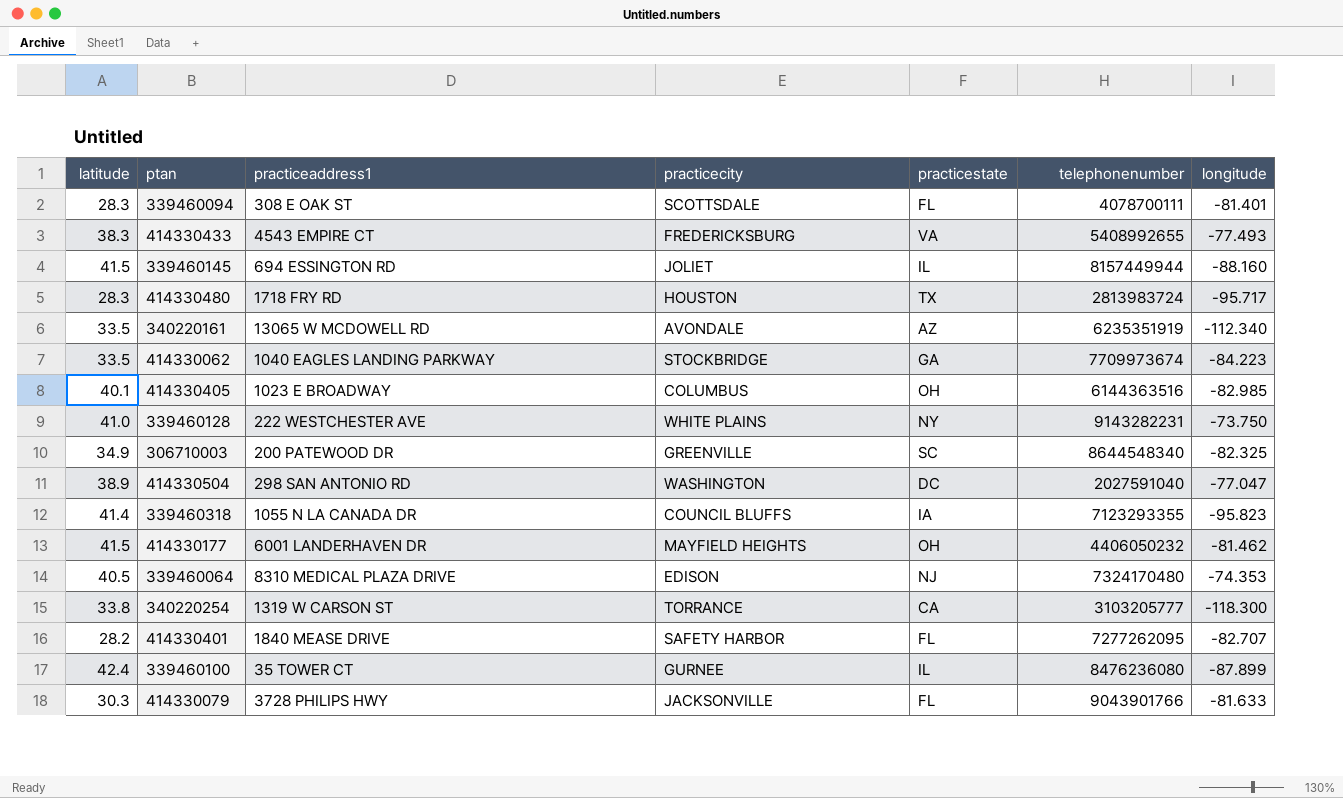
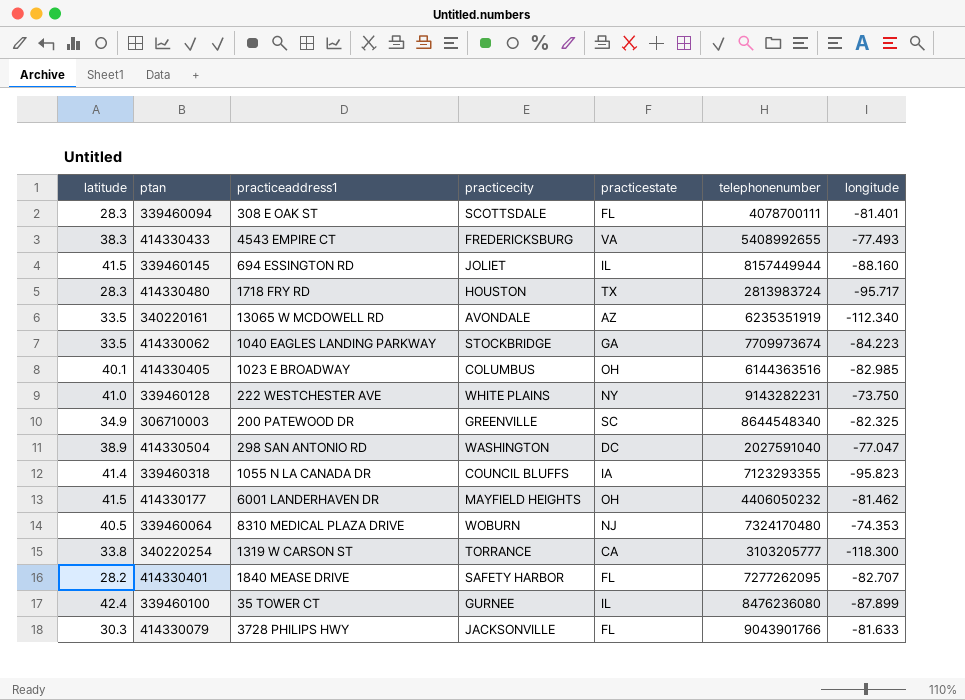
339460064 | practicecity: EDISON -> WOBURN

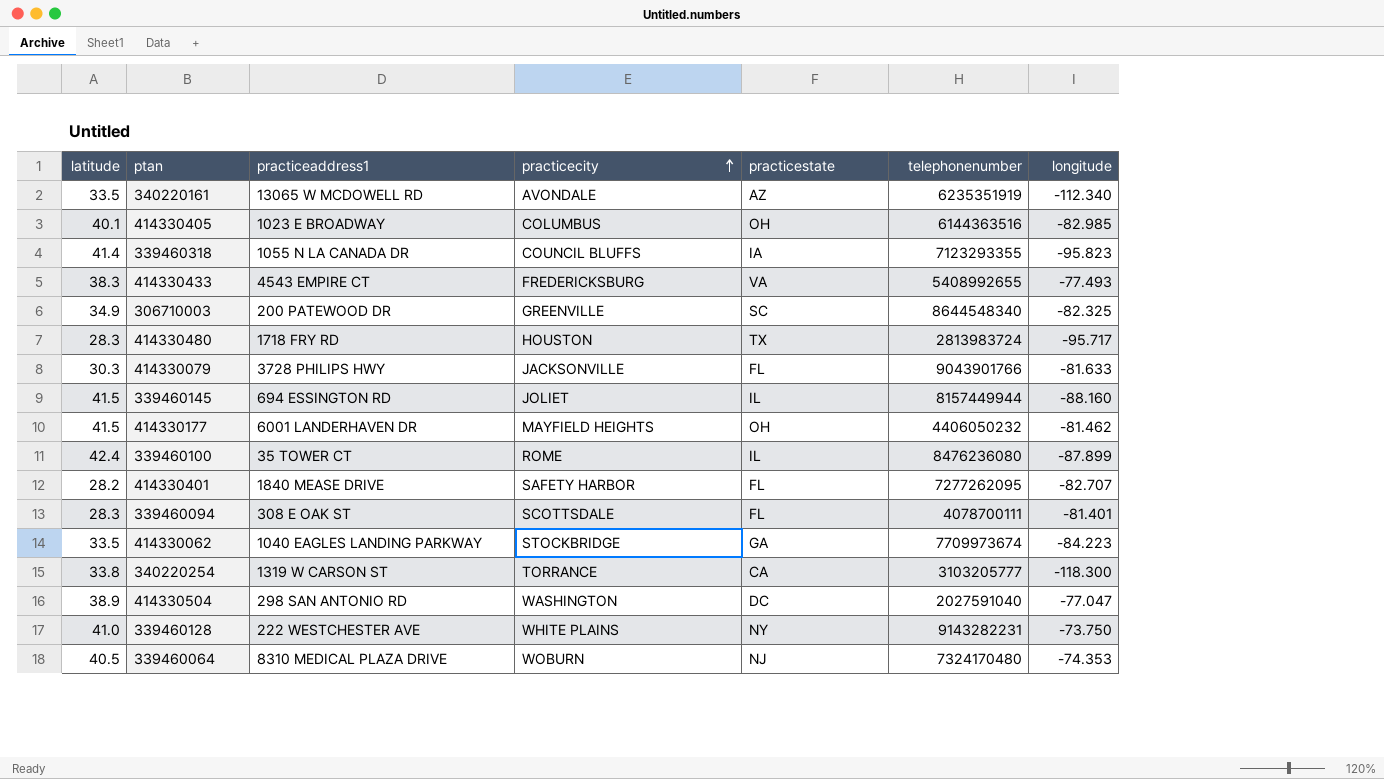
row order: none -> practicecity ascending
339460100 | practicecity: GURNEE -> ROME

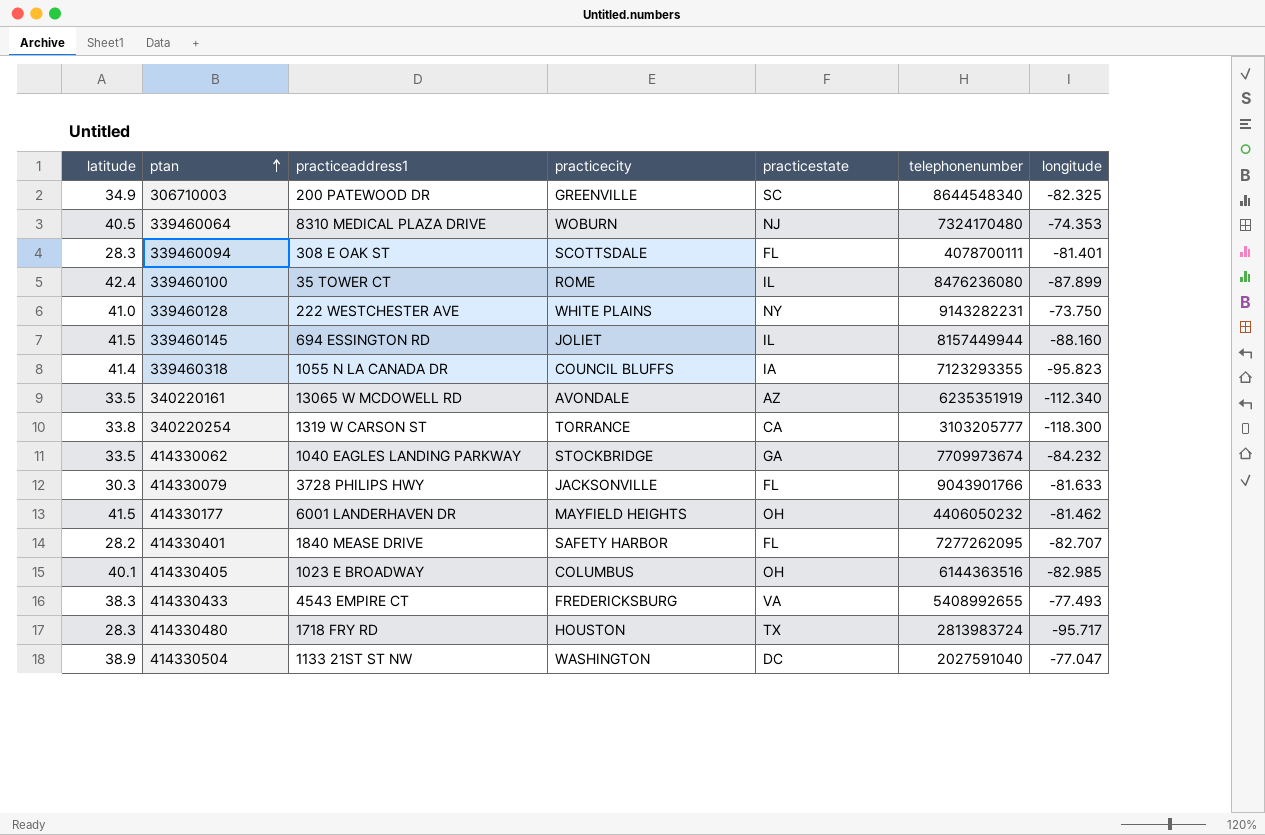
row order: practicecity ascending -> ptan ascending
414330062 | longitude: -84.223 -> -84.232
414330504 | practiceaddress1: 298 SAN ANTONIO RD -> 1133 21ST ST NW

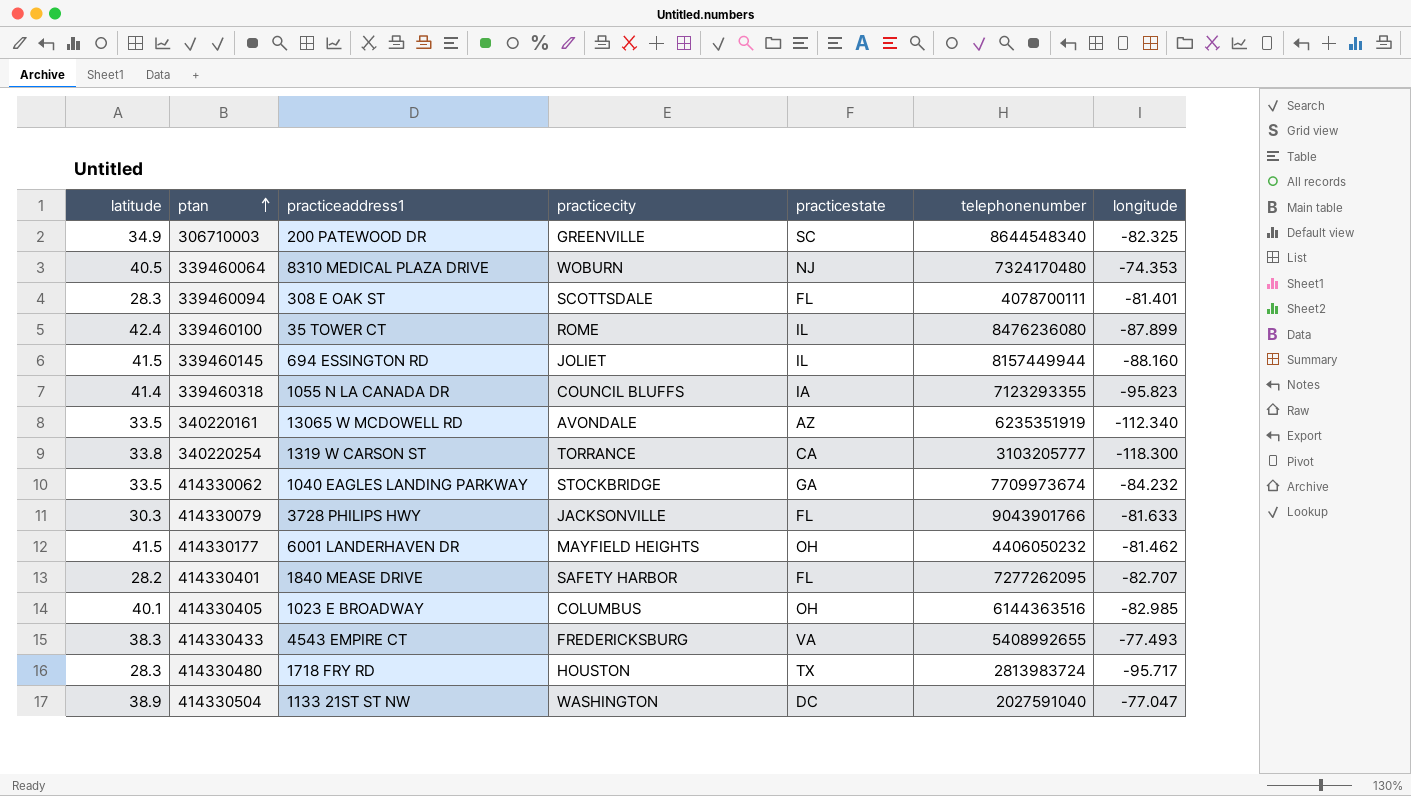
row 339460128: 41.0 | 222 WESTCHESTER AVE | WHITE PLAINS | NY | 9143282231 | -73.750 -> none

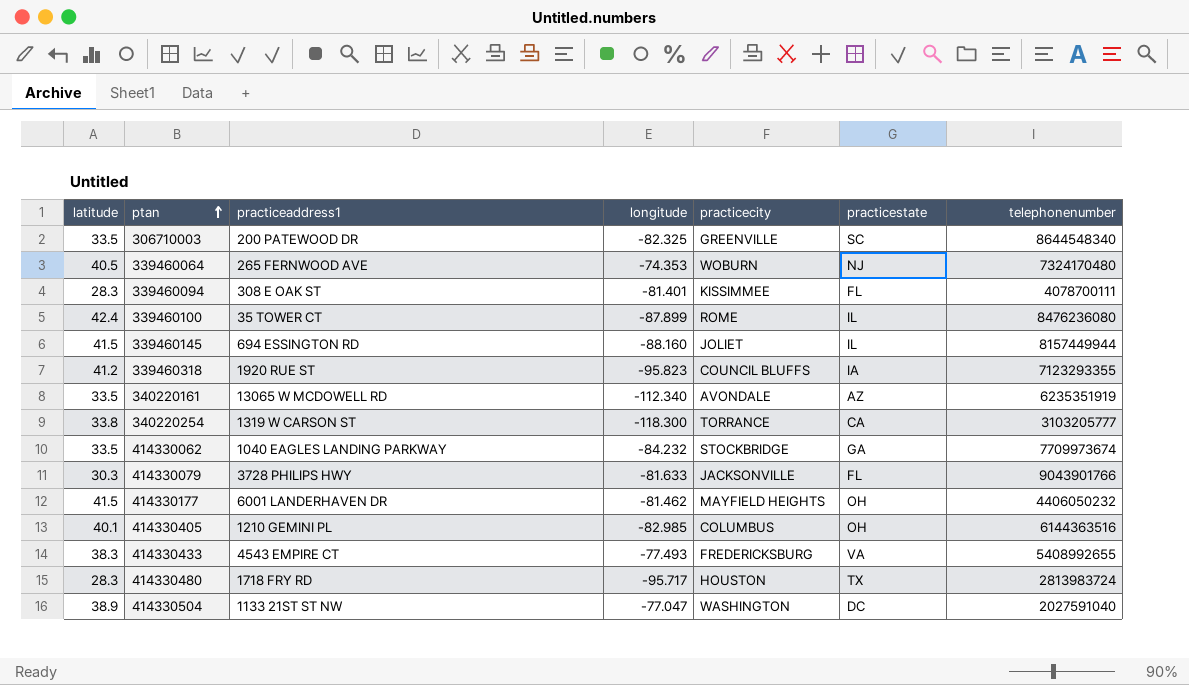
column longitude | position: 7 -> 4
row 414330401: 28.2 | 1840 MEASE DRIVE | SAFETY HARBOR | FL | 7277262095 | -82.707 -> none
306710003 | latitude: 34.9 -> 33.5
339460064 | practiceaddress1: 8310 MEDICAL PLAZA DRIVE -> 265 FERNWOOD AVE
339460094 | practicecity: SCOTTSDALE -> KISSIMMEE
339460318 | latitude: 41.4 -> 41.2
339460318 | practiceaddress1: 1055 N LA CANADA DR -> 1920 RUE ST
414330405 | practiceaddress1: 1023 E BROADWAY -> 1210 GEMINI PL

